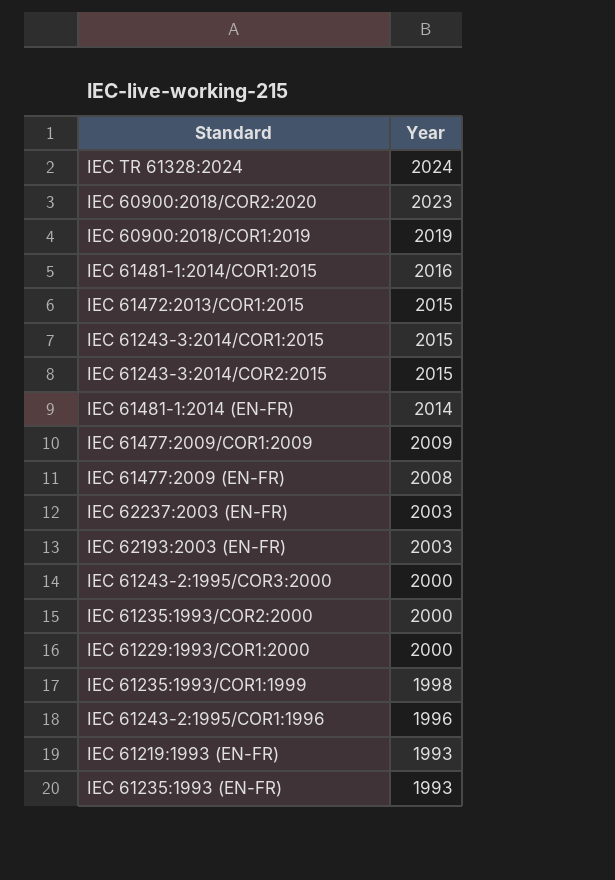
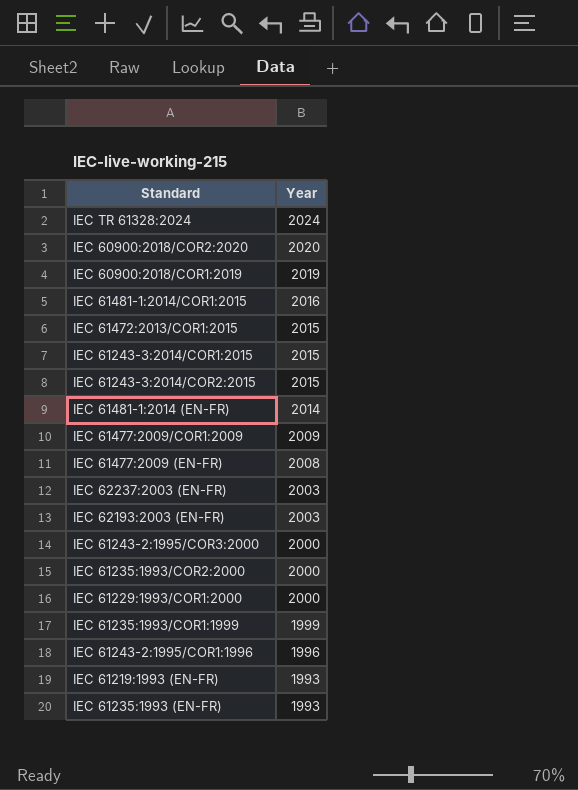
IEC 60900:2018/COR2:2020 | Year: 2023 -> 2020
IEC 61235:1993/COR1:1999 | Year: 1998 -> 1999

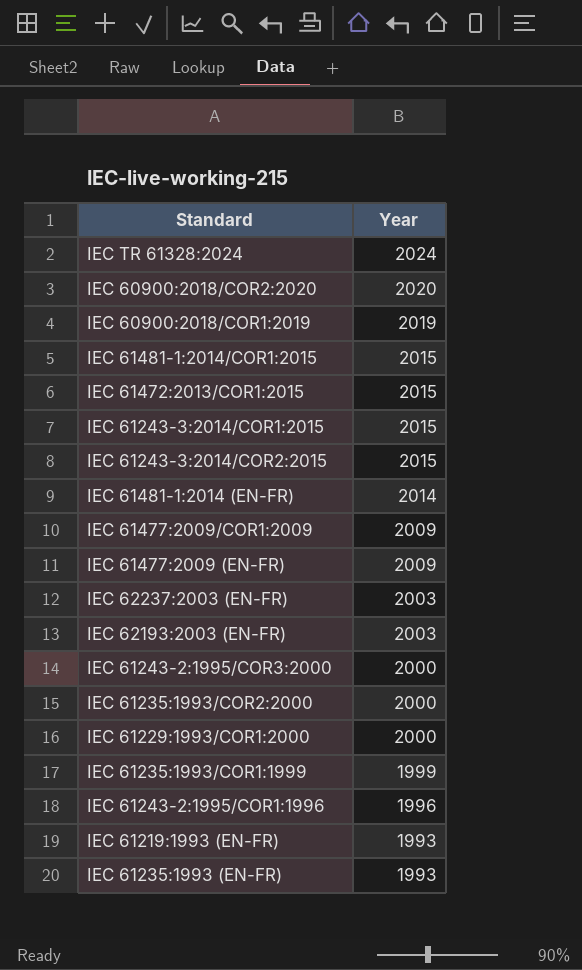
IEC 61481-1:2014/COR1:2015 | Year: 2016 -> 2015
IEC 61477:2009 (EN-FR) | Year: 2008 -> 2009

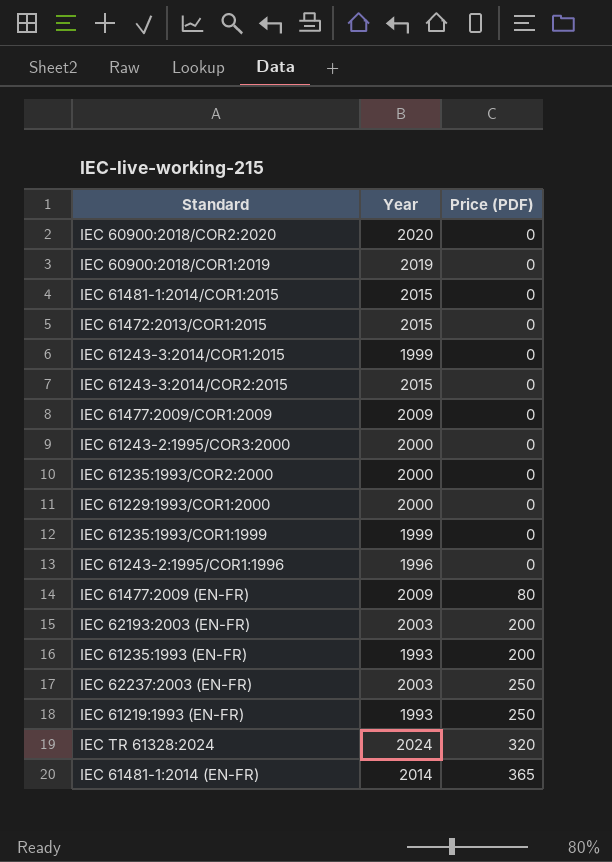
row order: Year descending -> Price (PDF) ascending
column Price (PDF) | position: none -> 3
IEC 61243-3:2014/COR1:2015 | Year: 2015 -> 1999

